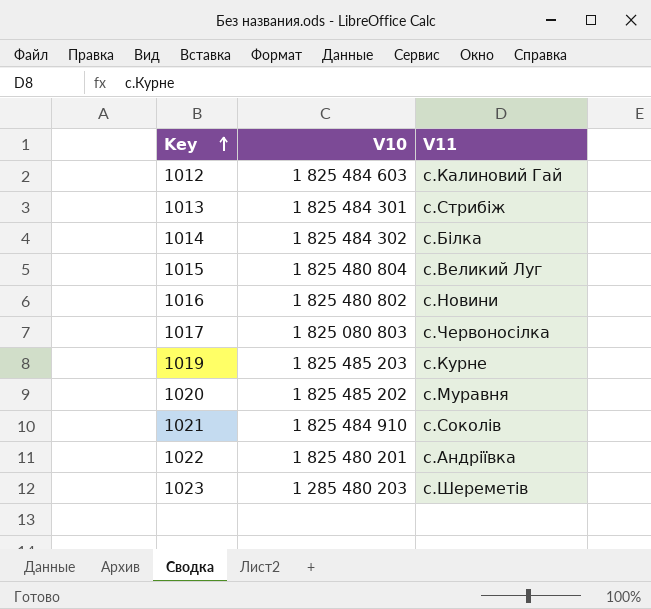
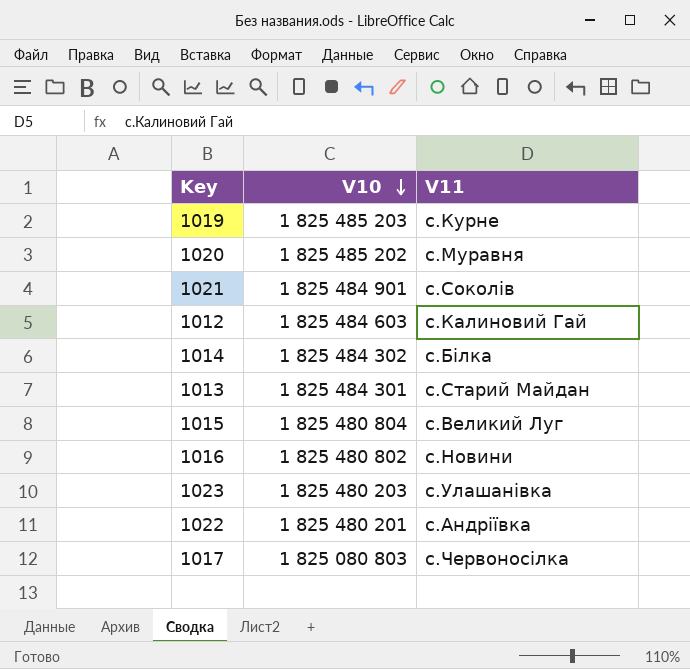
row order: Key ascending -> V10 descending
1021 | V10: 1 825 484 910 -> 1 825 484 901
1013 | V11: с.Стрибіж -> с.Старий Майдан
1023 | V10: 1 285 480 203 -> 1 825 480 203
1023 | V11: с.Шереметів -> с.Улашанівка

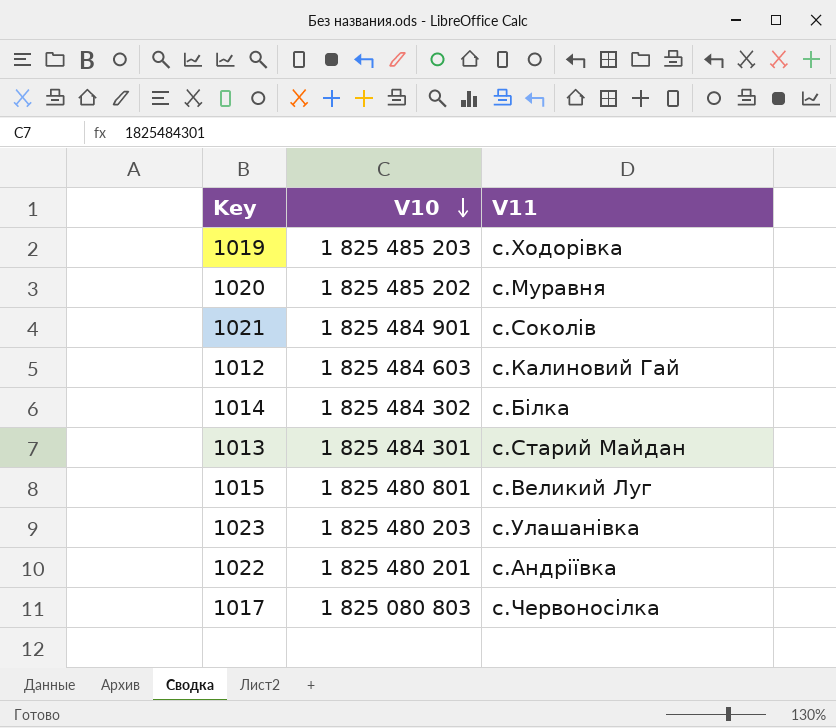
row 1016: 1 825 480 802 | с.Новини -> none
1019 | V11: с.Курне -> с.Ходорівка
1015 | V10: 1 825 480 804 -> 1 825 480 801

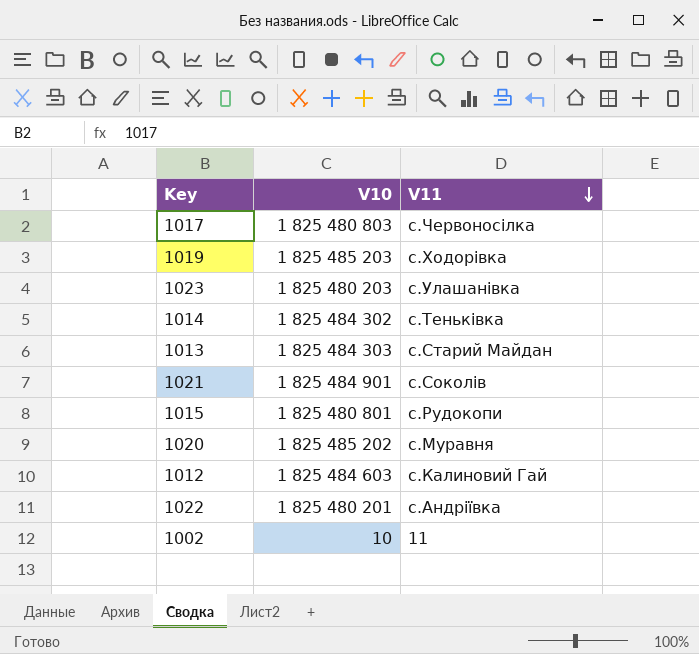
row order: V10 descending -> V11 descending
1017 | V10: 1 825 080 803 -> 1 825 480 803
1014 | V11: с.Білка -> с.Теньківка
1013 | V10: 1 825 484 301 -> 1 825 484 303
1015 | V11: с.Великий Луг -> с.Рудокопи
row 1002: none -> 10 | 11

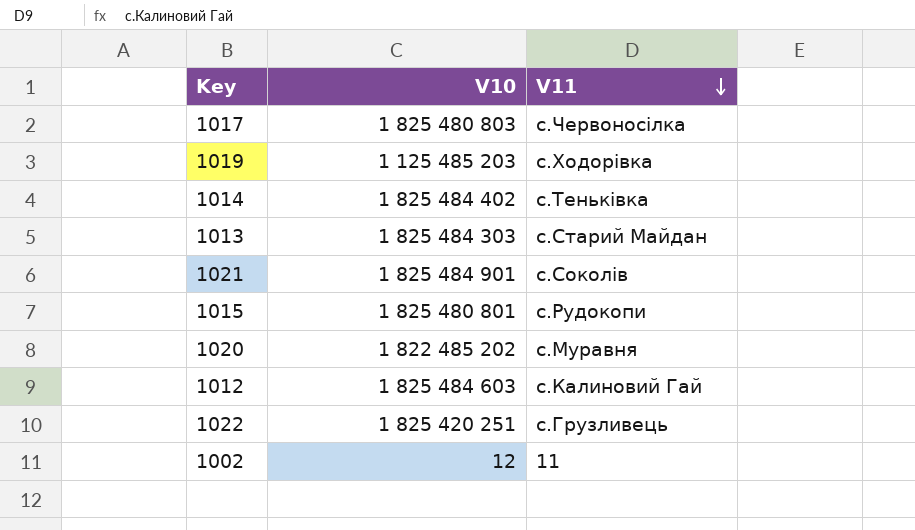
row 1023: 1 825 480 203 | с.Улашанівка -> none
1019 | V10: 1 825 485 203 -> 1 125 485 203
1014 | V10: 1 825 484 302 -> 1 825 484 402
1020 | V10: 1 825 485 202 -> 1 822 485 202
1022 | V10: 1 825 480 201 -> 1 825 420 251
1022 | V11: с.Андріївка -> с.Грузливець
1002 | V10: 10 -> 12

